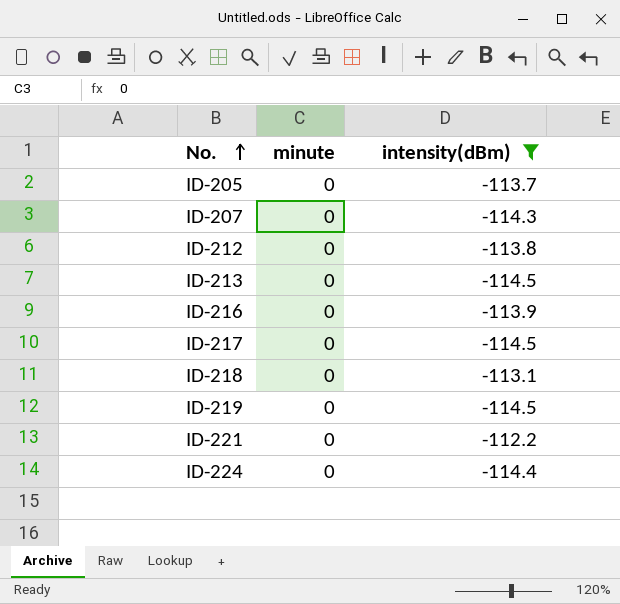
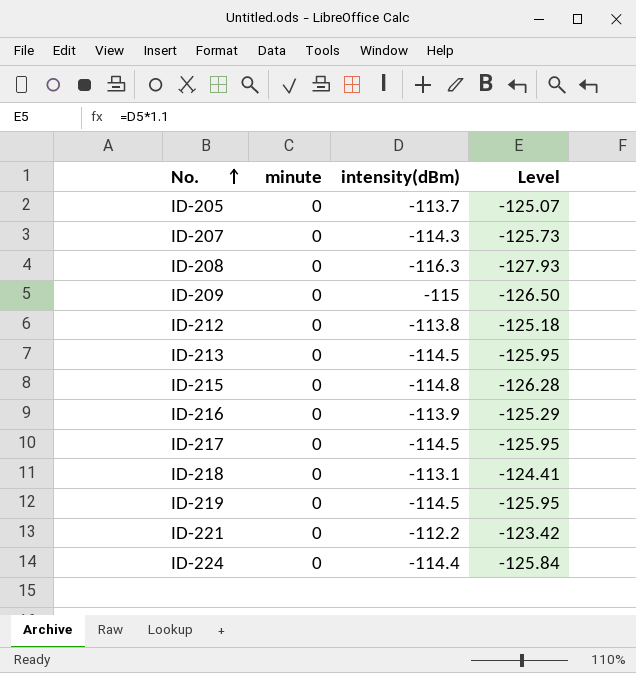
filter: intensity(dBm) >= -114.5 -> none
column Level | formula: none -> [intensity(dBm)] * 1.1

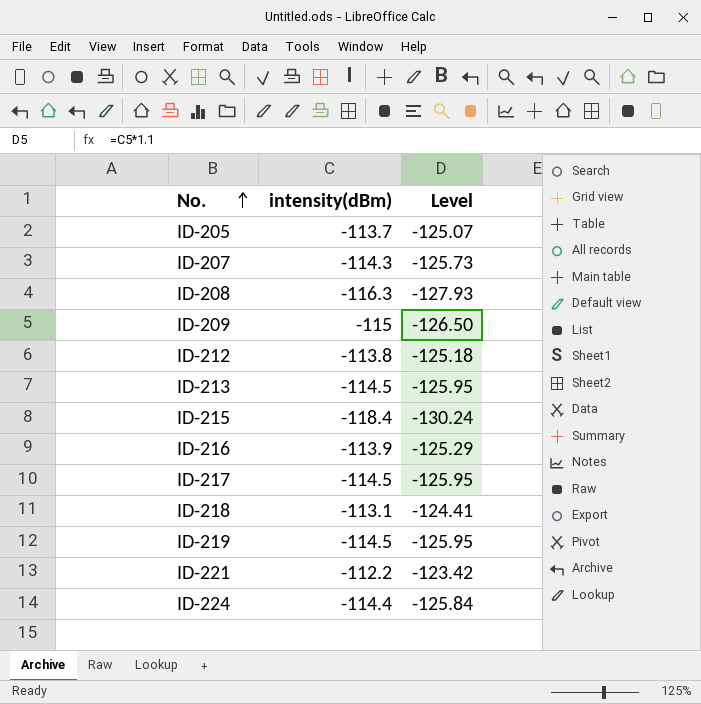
column minute | position: 2 -> none
ID-215 | intensity(dBm): -114.8 -> -118.4
ID-215 | Level: -126.28 -> -130.24

